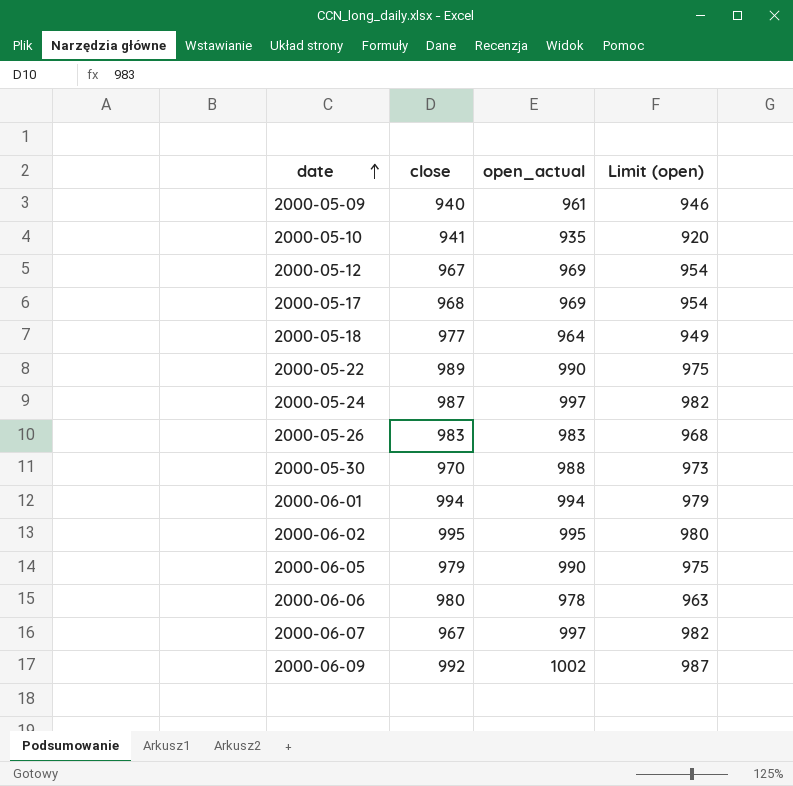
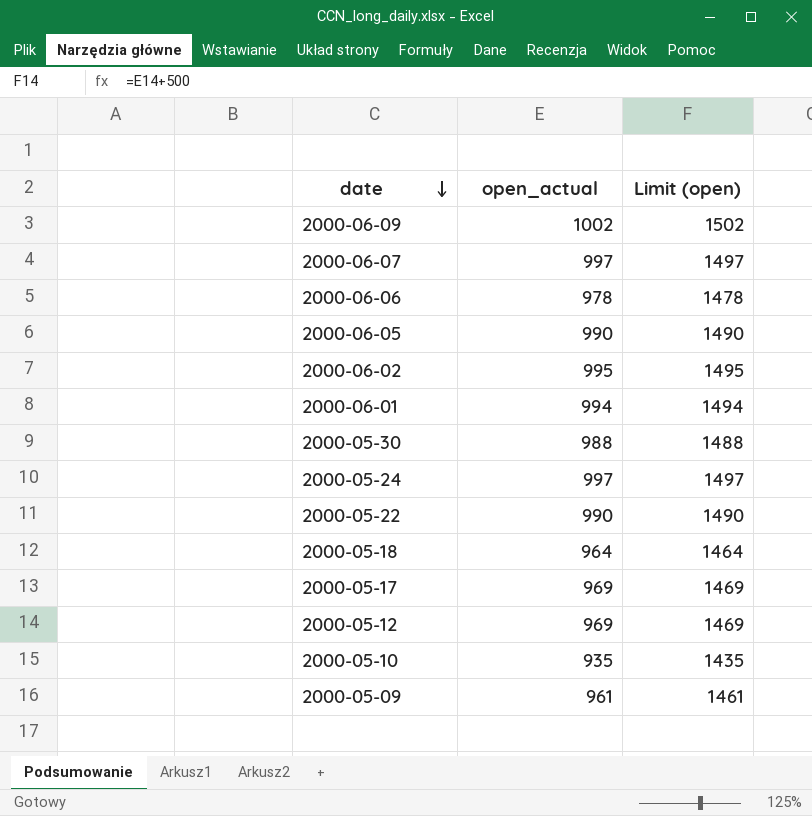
row order: date ascending -> date descending
column close | position: 2 -> none
column Limit (open) | formula: [open_actual] - 15 -> [open_actual] + 500
row 2000-05-26: 983 | 983 | 968 -> none

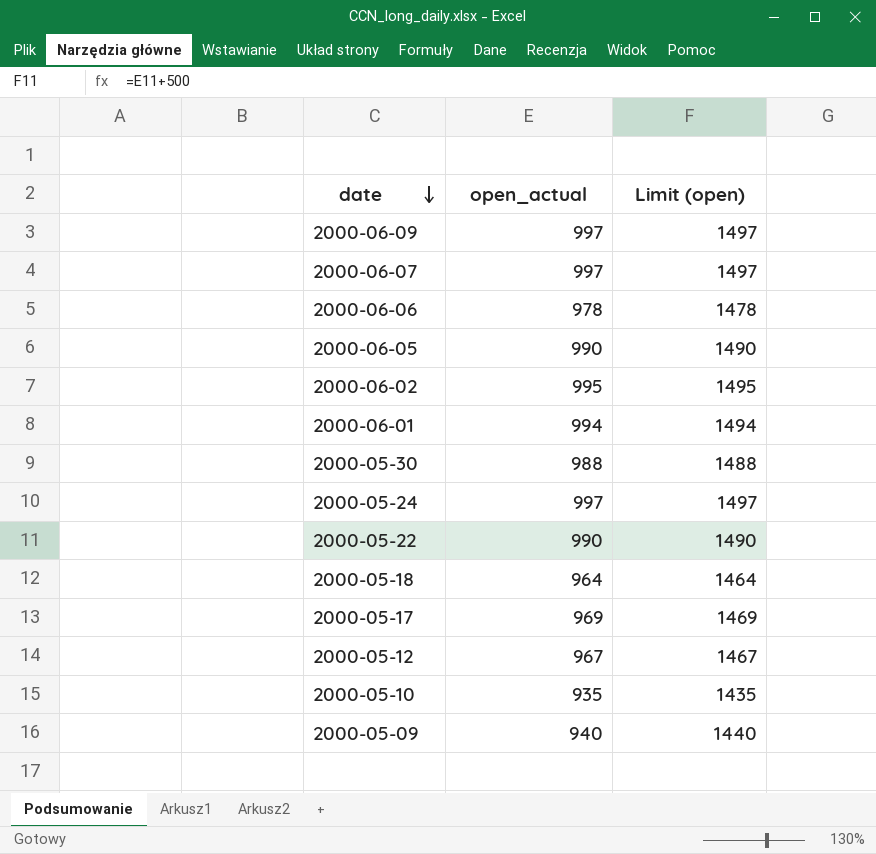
2000-06-09 | open_actual: 1002 -> 997
2000-06-09 | Limit (open): 1502 -> 1497
2000-05-12 | open_actual: 969 -> 967
2000-05-12 | Limit (open): 1469 -> 1467
2000-05-09 | open_actual: 961 -> 940
2000-05-09 | Limit (open): 1461 -> 1440

